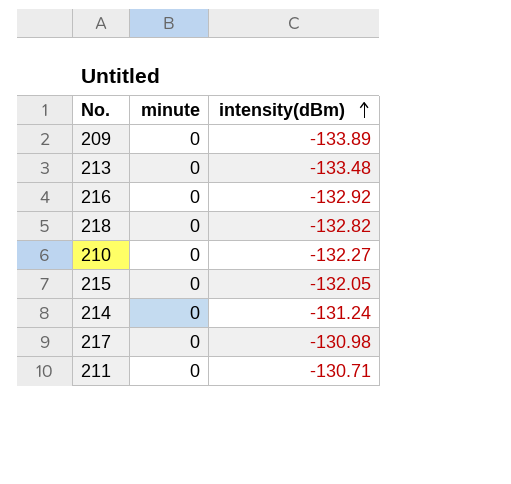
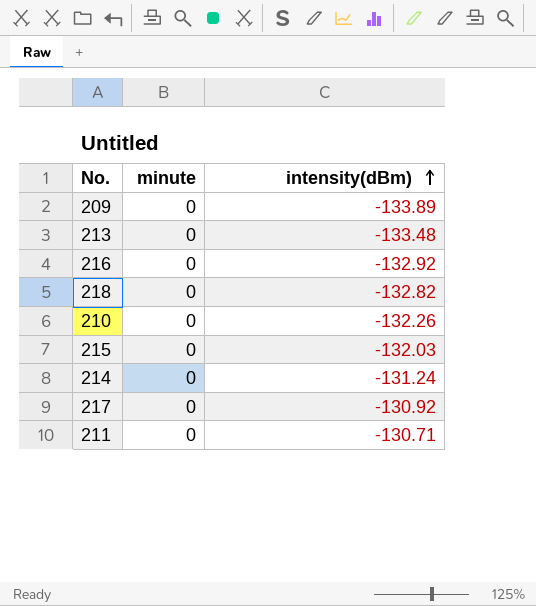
210 | intensity(dBm): -132.27 -> -132.26
215 | intensity(dBm): -132.05 -> -132.03
217 | intensity(dBm): -130.98 -> -130.92

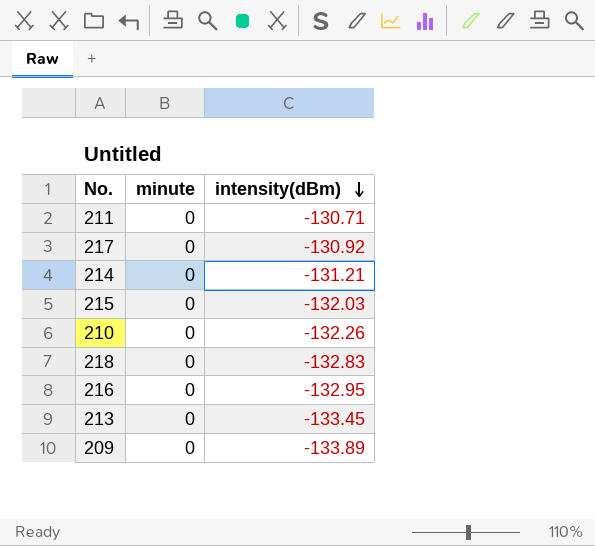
row order: intensity(dBm) ascending -> intensity(dBm) descending
214 | intensity(dBm): -131.24 -> -131.21
218 | intensity(dBm): -132.82 -> -132.83
216 | intensity(dBm): -132.92 -> -132.95
213 | intensity(dBm): -133.48 -> -133.45

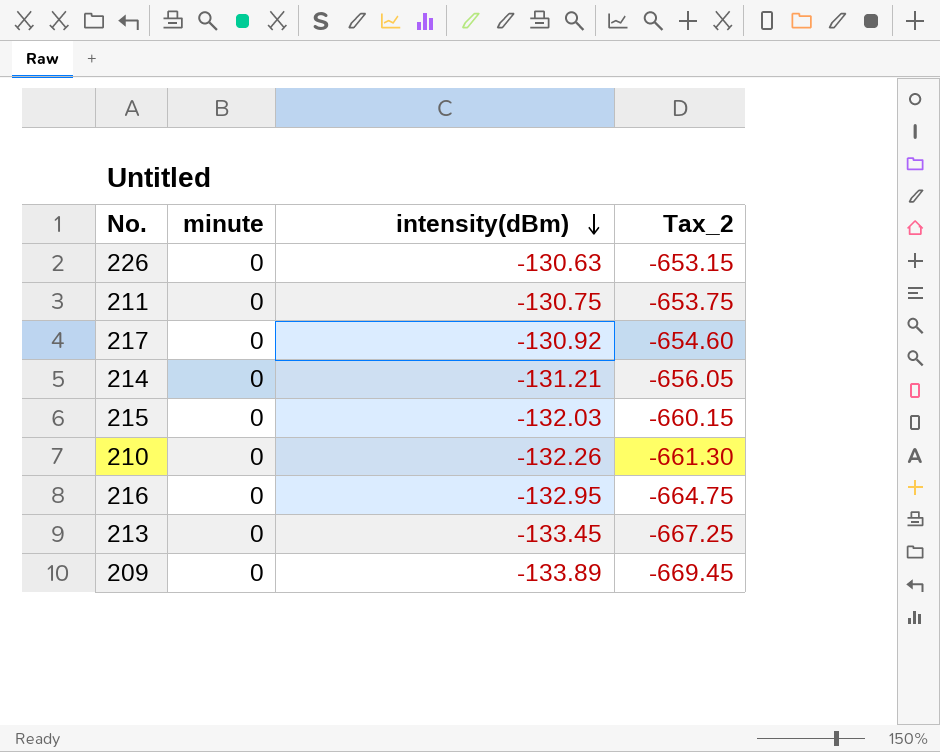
column Tax_2 | formula: none -> [intensity(dBm)] * 5
row 218: 0 | -132.83 -> none
row 226: none -> 0 | -130.63 | -653.15
211 | intensity(dBm): -130.71 -> -130.75

